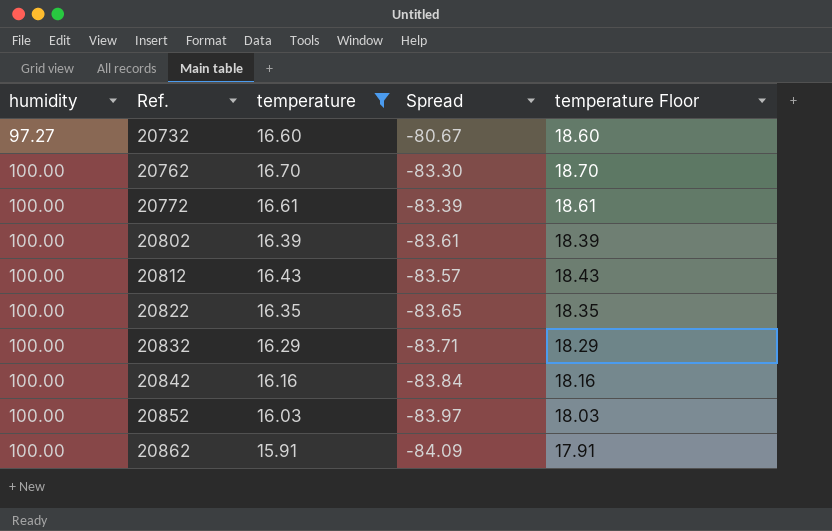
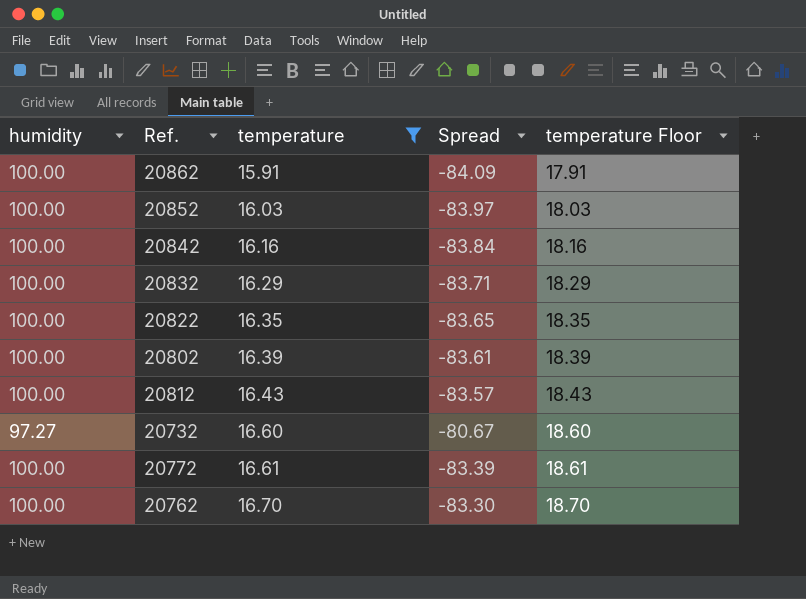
row order: humidity ascending -> temperature ascending

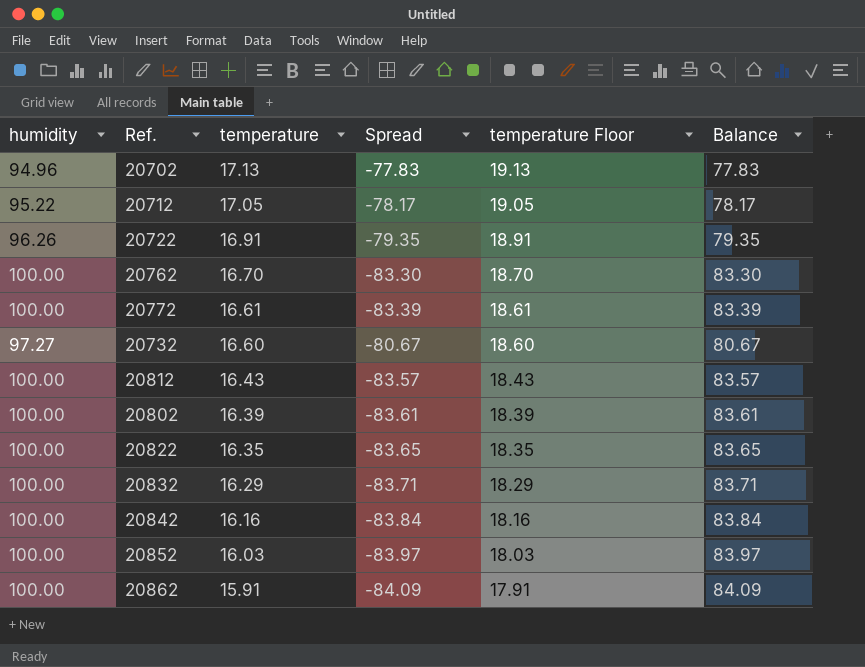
filter: temperature <= 16.70 -> none
row order: temperature ascending -> temperature descending
column Balance | formula: none -> [humidity] - [temperature]

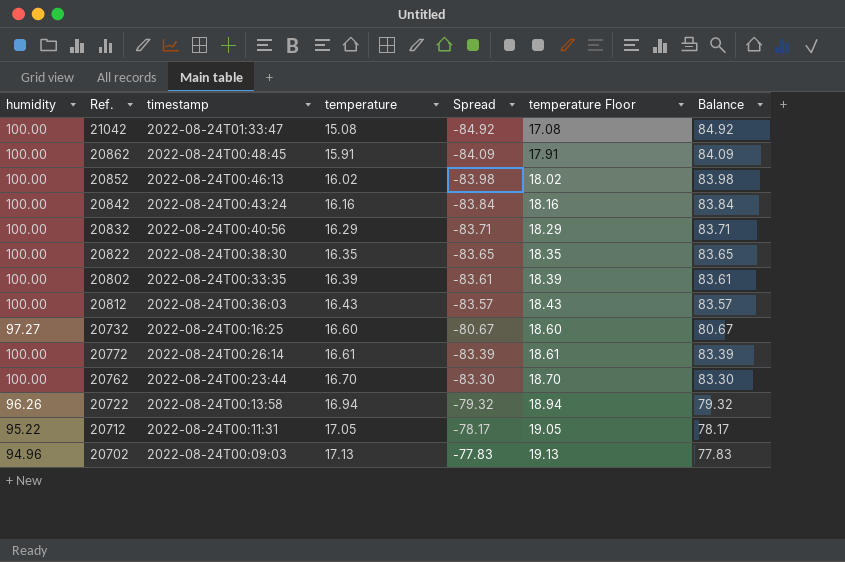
row order: temperature descending -> temperature ascending
column timestamp | position: none -> 3
row 21042: none -> 100.00 | 2022-08-24T01:33:47 | 15.08 | -84.92 | 17.08 | 84.92
20852 | temperature: 16.03 -> 16.02
20852 | Spread: -83.97 -> -83.98
20852 | temperature Floor: 18.03 -> 18.02
20852 | Balance: 83.97 -> 83.98
20722 | temperature: 16.91 -> 16.94
20722 | Spread: -79.35 -> -79.32
20722 | temperature Floor: 18.91 -> 18.94
20722 | Balance: 79.35 -> 79.32

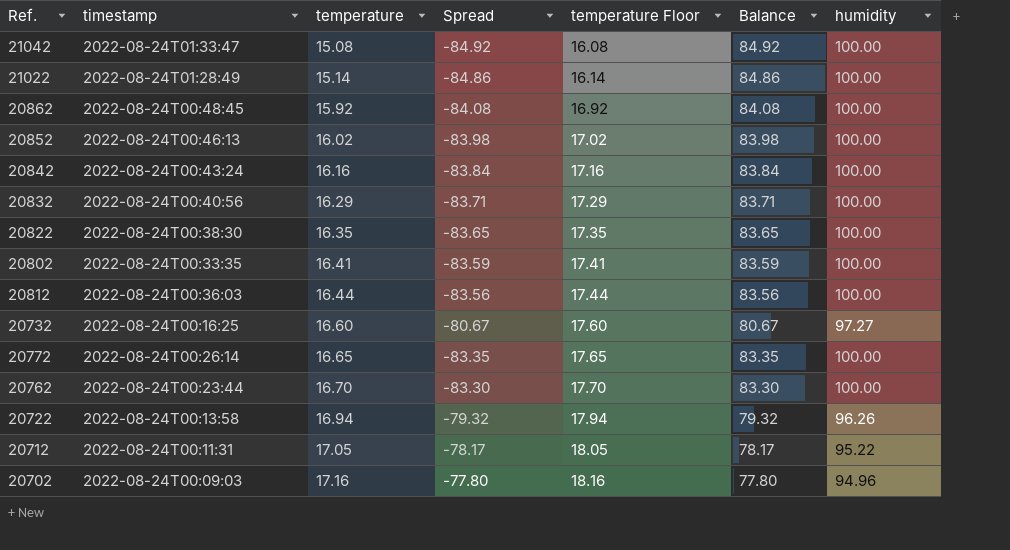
column temperature Floor | formula: [temperature] + 2 -> [temperature] + 1
column humidity | position: 1 -> 7
row 21022: none -> 2022-08-24T01:28:49 | 15.14 | -84.86 | 16.14 | 84.86 | 100.00
20862 | temperature: 15.91 -> 15.92
20862 | Spread: -84.09 -> -84.08
20862 | Balance: 84.09 -> 84.08
20802 | temperature: 16.39 -> 16.41
20802 | Spread: -83.61 -> -83.59
20802 | Balance: 83.61 -> 83.59
20812 | temperature: 16.43 -> 16.44
20812 | Spread: -83.57 -> -83.56
20812 | Balance: 83.57 -> 83.56
20772 | temperature: 16.61 -> 16.65
20772 | Spread: -83.39 -> -83.35
20772 | Balance: 83.39 -> 83.35
20702 | temperature: 17.13 -> 17.16
20702 | Spread: -77.83 -> -77.80
20702 | Balance: 77.83 -> 77.80

